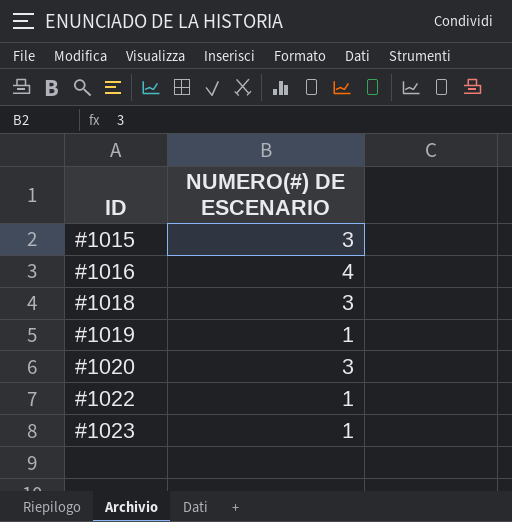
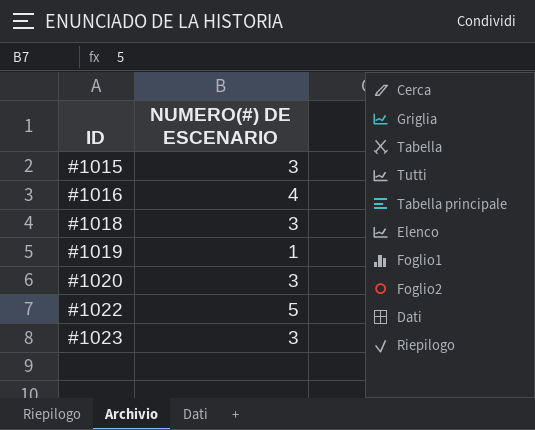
#1022 | NUMERO(#) DE ESCENARIO: 1 -> 5
#1023 | NUMERO(#) DE ESCENARIO: 1 -> 3

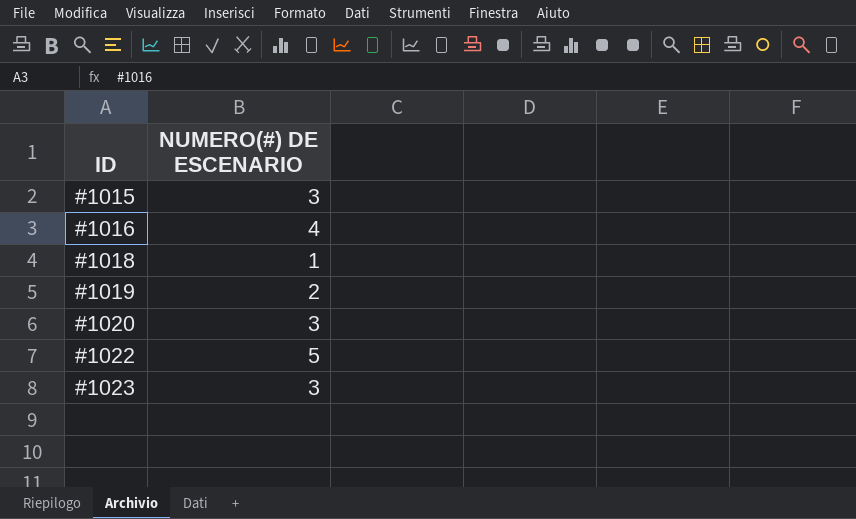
#1018 | NUMERO(#) DE ESCENARIO: 3 -> 1
#1019 | NUMERO(#) DE ESCENARIO: 1 -> 2

